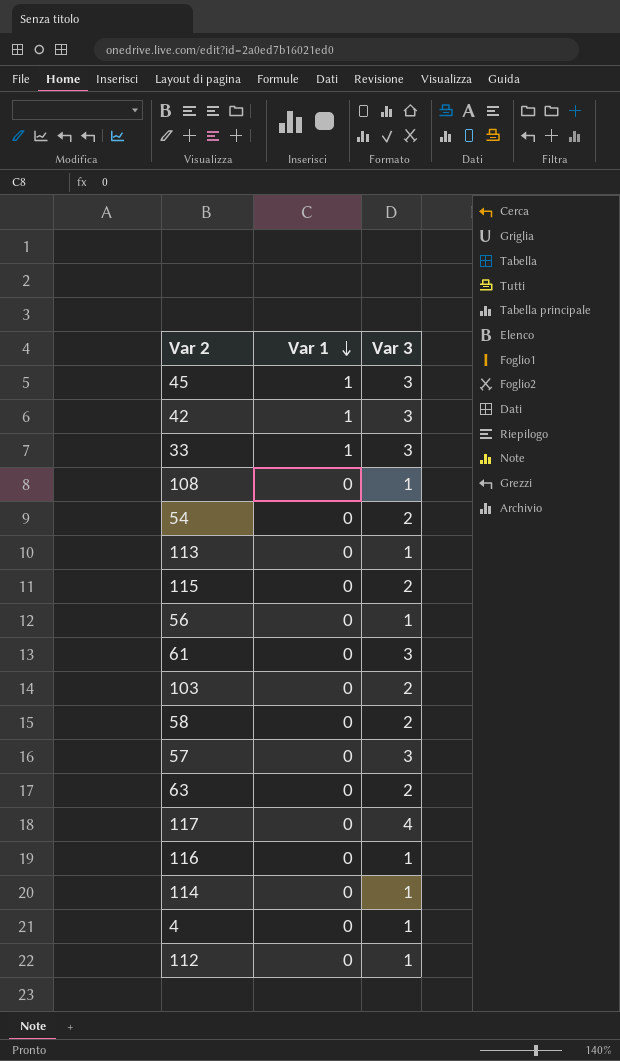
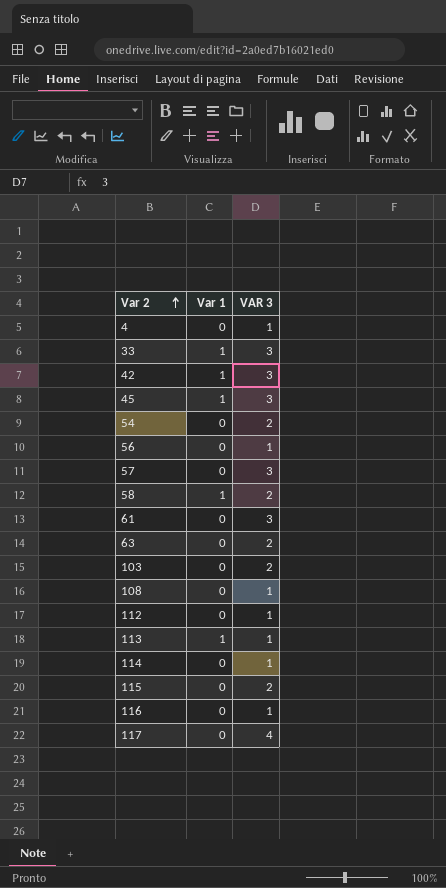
row order: Var 1 descending -> Var 2 ascending
column name: Var 3 -> VAR 3
58 | Var 1: 0 -> 1
113 | Var 1: 0 -> 1

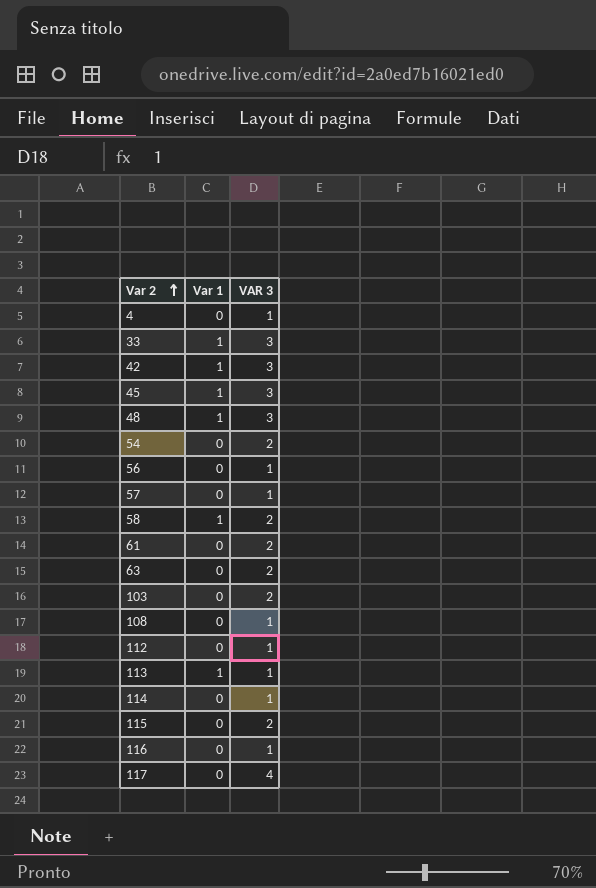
row 48: none -> 1 | 3
57 | VAR 3: 3 -> 1
61 | VAR 3: 3 -> 2

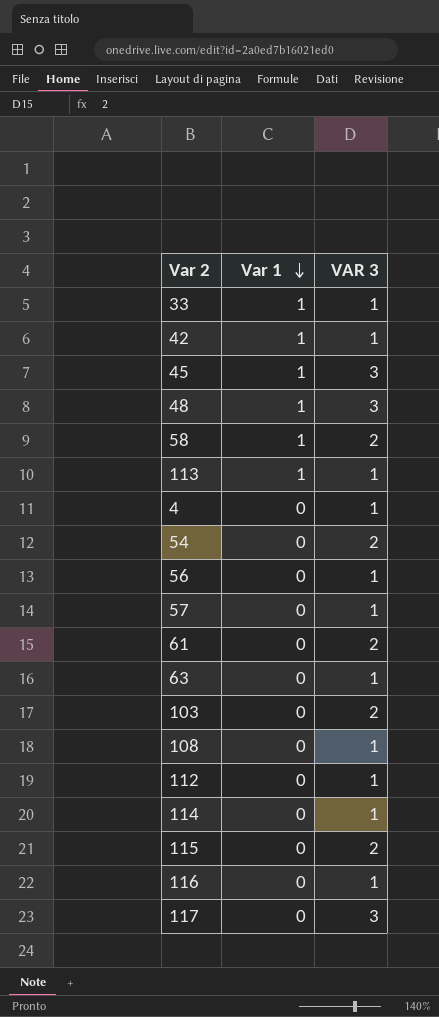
row order: Var 2 ascending -> Var 1 descending
33 | VAR 3: 3 -> 1
42 | VAR 3: 3 -> 1
63 | VAR 3: 2 -> 1
117 | VAR 3: 4 -> 3

